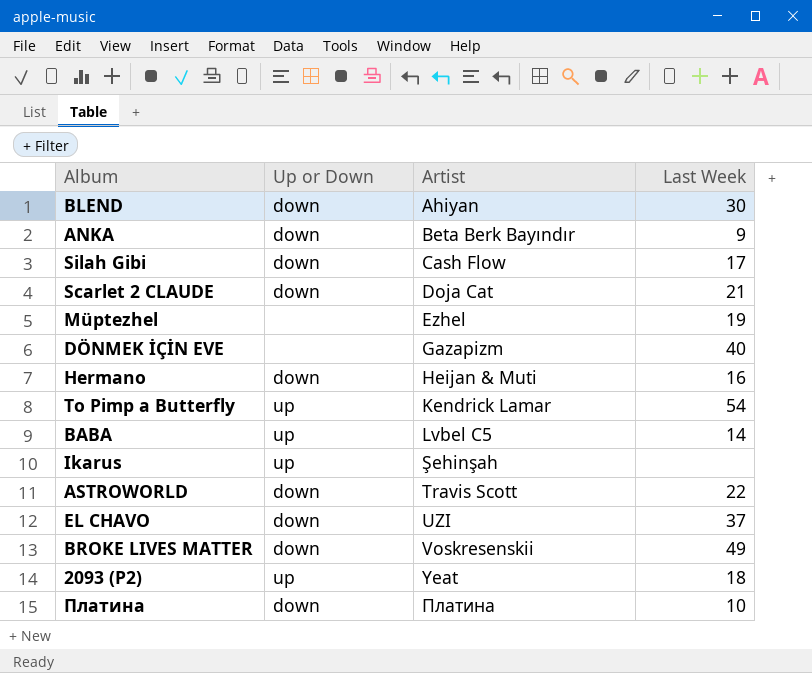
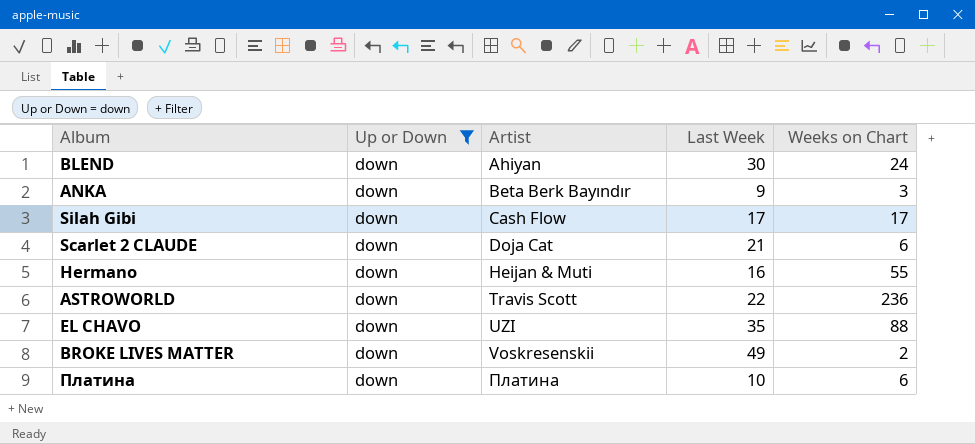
filter: none -> Up or Down = down
column Weeks on Chart | position: none -> 5
EL CHAVO | Last Week: 37 -> 35

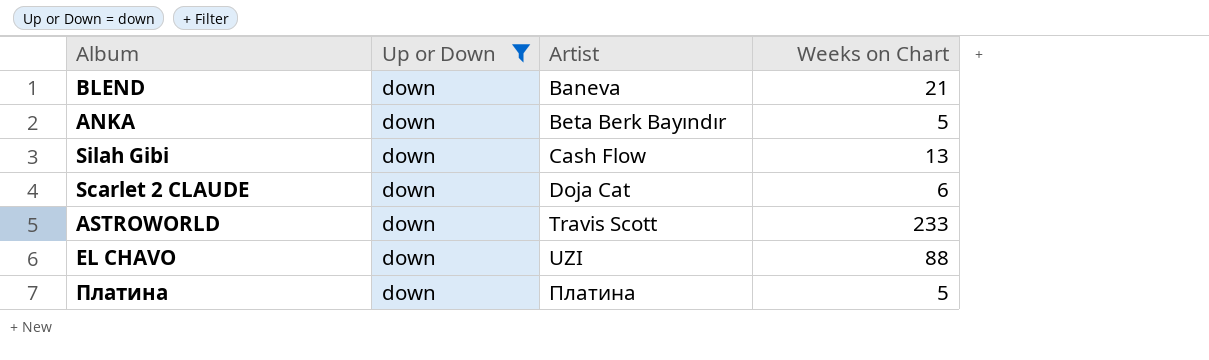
column Last Week | position: 4 -> none
row Hermano: down | Heijan & Muti | 16 | 55 -> none
row BROKE LIVES MATTER: down | Voskresenskii | 49 | 2 -> none
BLEND | Artist: Ahiyan -> Baneva
BLEND | Weeks on Chart: 24 -> 21
ANKA | Weeks on Chart: 3 -> 5
Silah Gibi | Weeks on Chart: 17 -> 13
ASTROWORLD | Weeks on Chart: 236 -> 233
Платина | Weeks on Chart: 6 -> 5

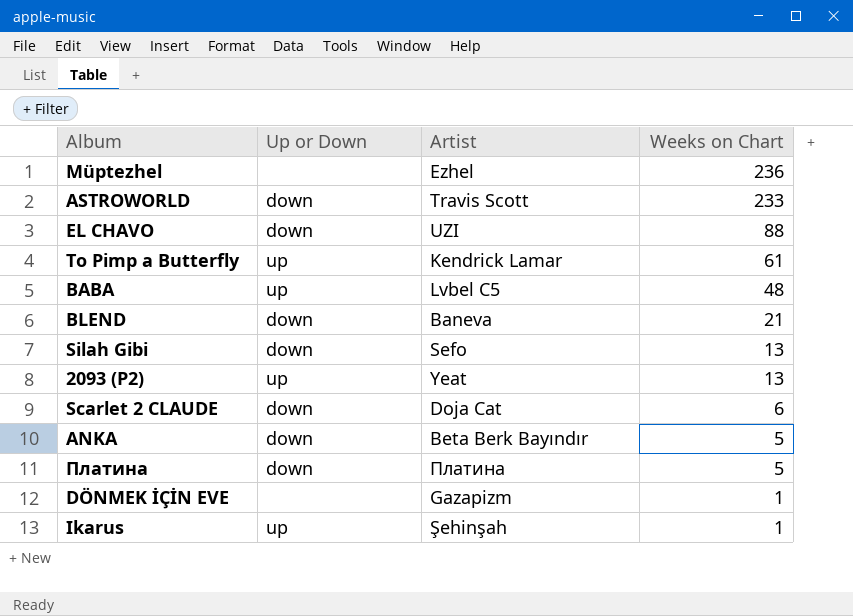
filter: Up or Down = down -> none
row order: Artist ascending -> Weeks on Chart descending
Silah Gibi | Artist: Cash Flow -> Sefo

